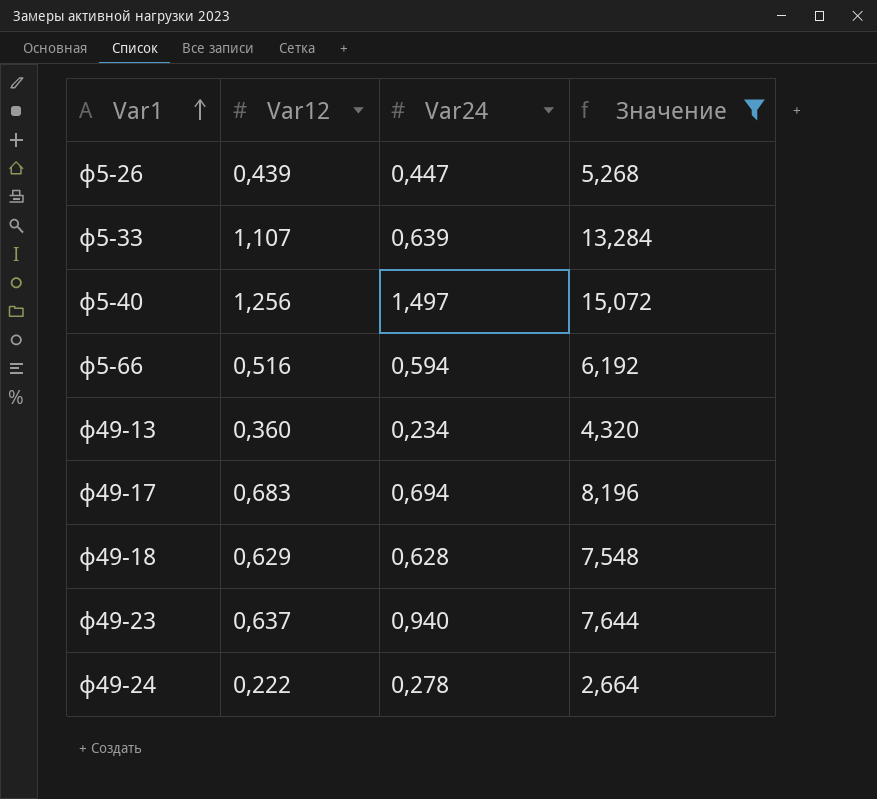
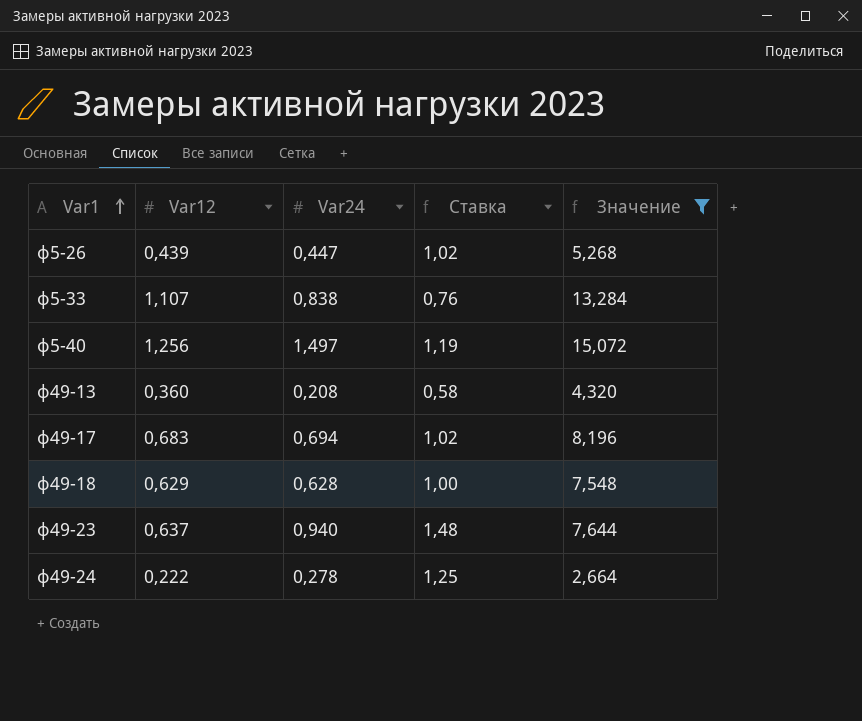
column Ставка | formula: none -> [Var24] / [Var12]
row ф5-66: 0,516 | 0,594 | 6,192 -> none
ф5-33 | Var24: 0,639 -> 0,838
ф49-13 | Var24: 0,234 -> 0,208

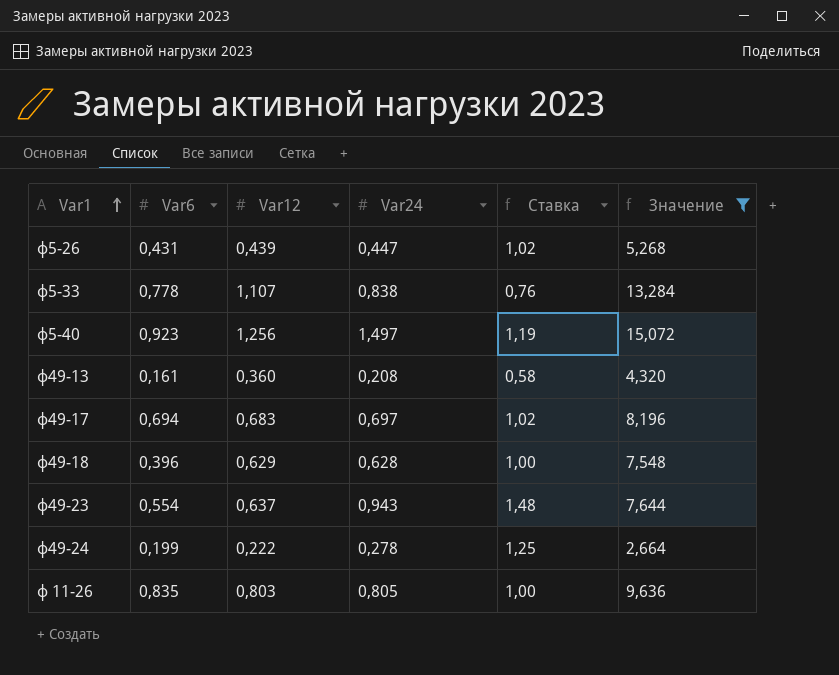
column Var6 | position: none -> 2
ф49-17 | Var24: 0,694 -> 0,697
ф49-23 | Var24: 0,940 -> 0,943
row ф 11-26: none -> 0,835 | 0,803 | 0,805 | 1,00 | 9,636

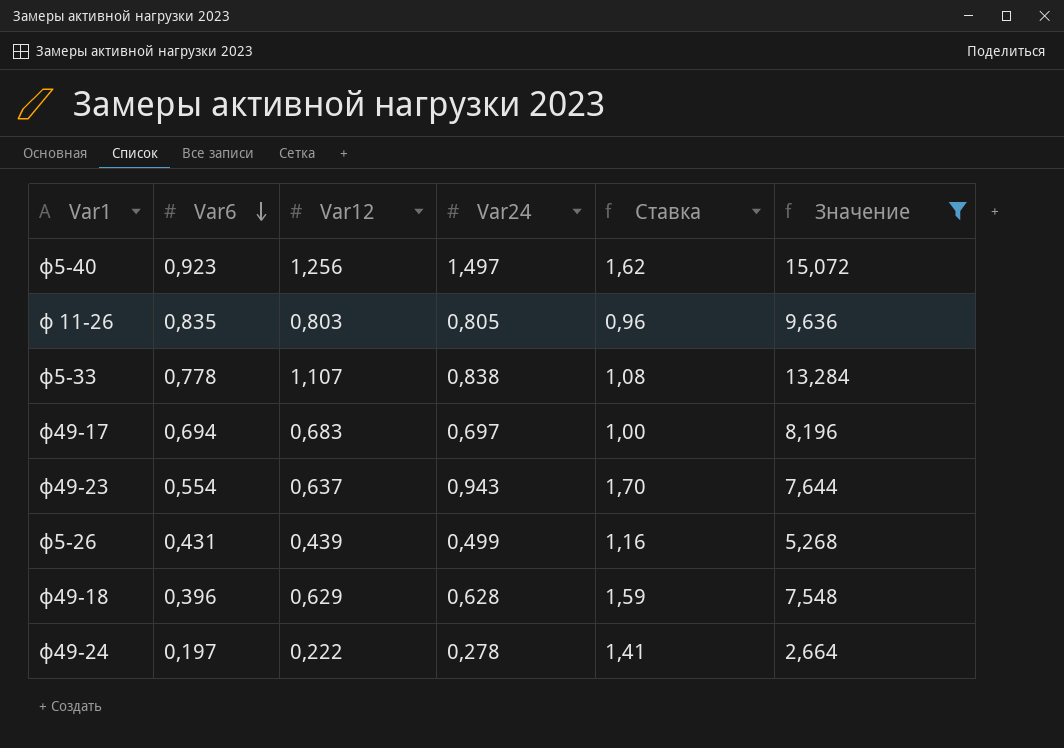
row order: Var1 ascending -> Var6 descending
column Ставка | formula: [Var24] / [Var12] -> [Var24] / [Var6]
row ф49-13: 0,161 | 0,360 | 0,208 | 0,58 | 4,320 -> none
ф5-26 | Var24: 0,447 -> 0,499
ф49-24 | Var6: 0,199 -> 0,197

